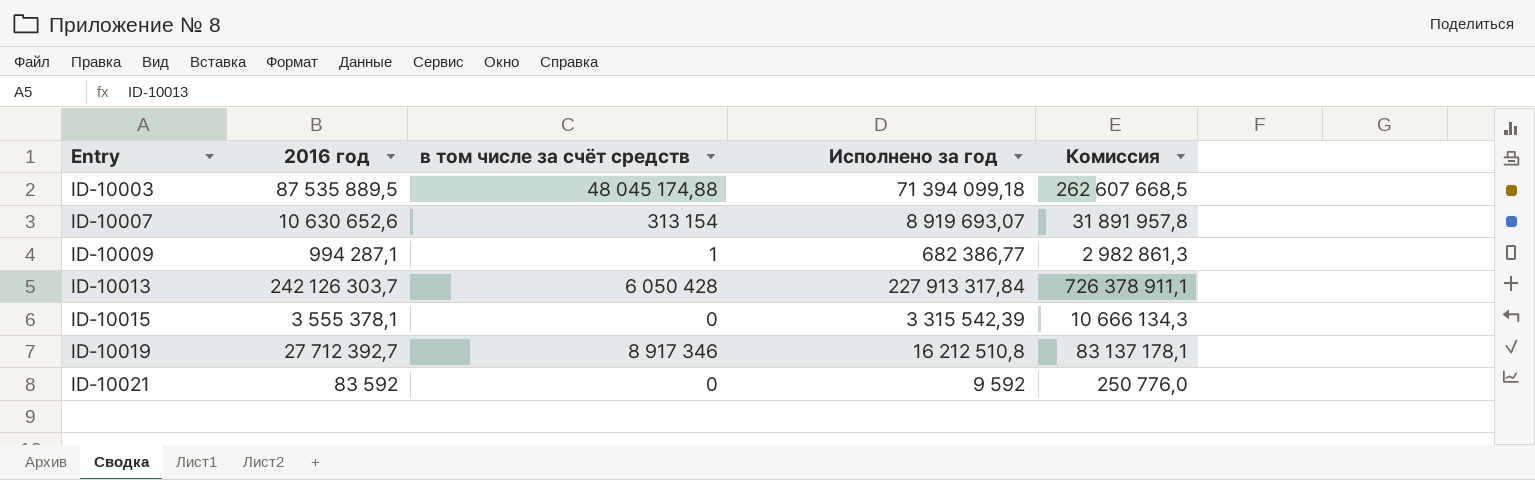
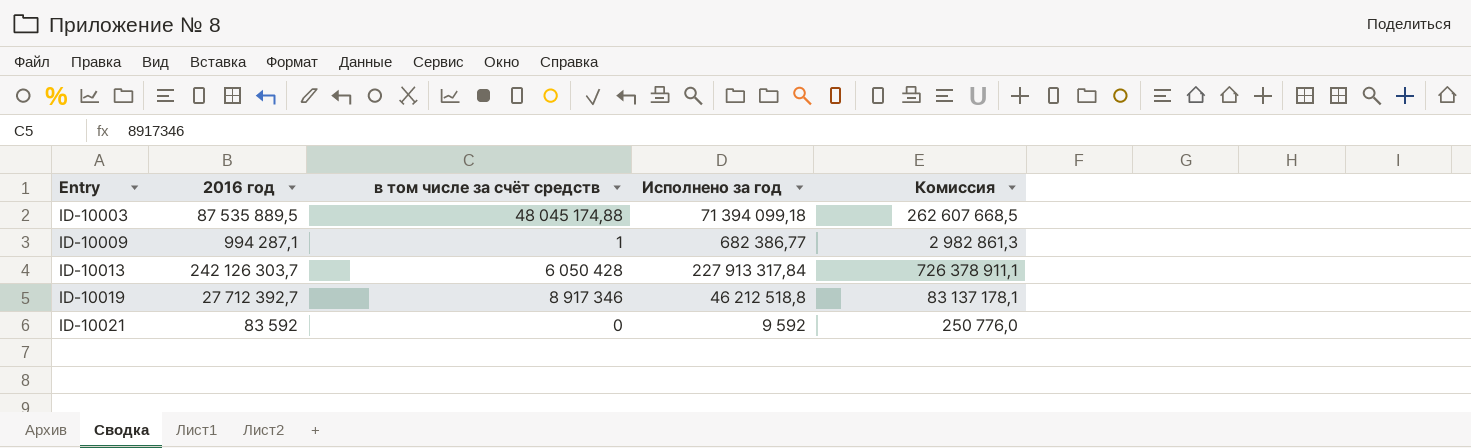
row ID-10007: 10 630 652,6 | 313 154 | 8 919 693,07 | 31 891 957,8 -> none
row ID-10015: 3 555 378,1 | 0 | 3 315 542,39 | 10 666 134,3 -> none
ID-10019 | Исполнено за год: 16 212 510,8 -> 46 212 518,8

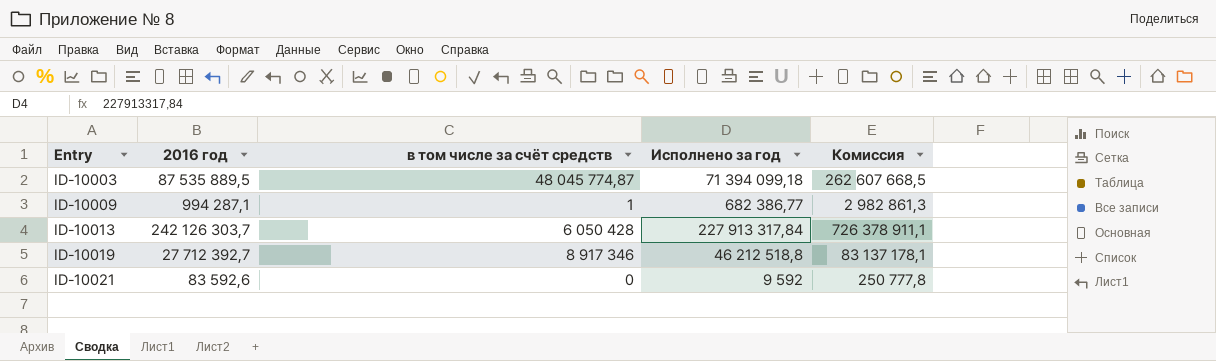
ID-10003 | в том числе за счёт средств: 48 045 174,88 -> 48 045 774,87
ID-10021 | 2016 год: 83 592 -> 83 592,6
ID-10021 | Комиссия: 250 776,0 -> 250 777,8

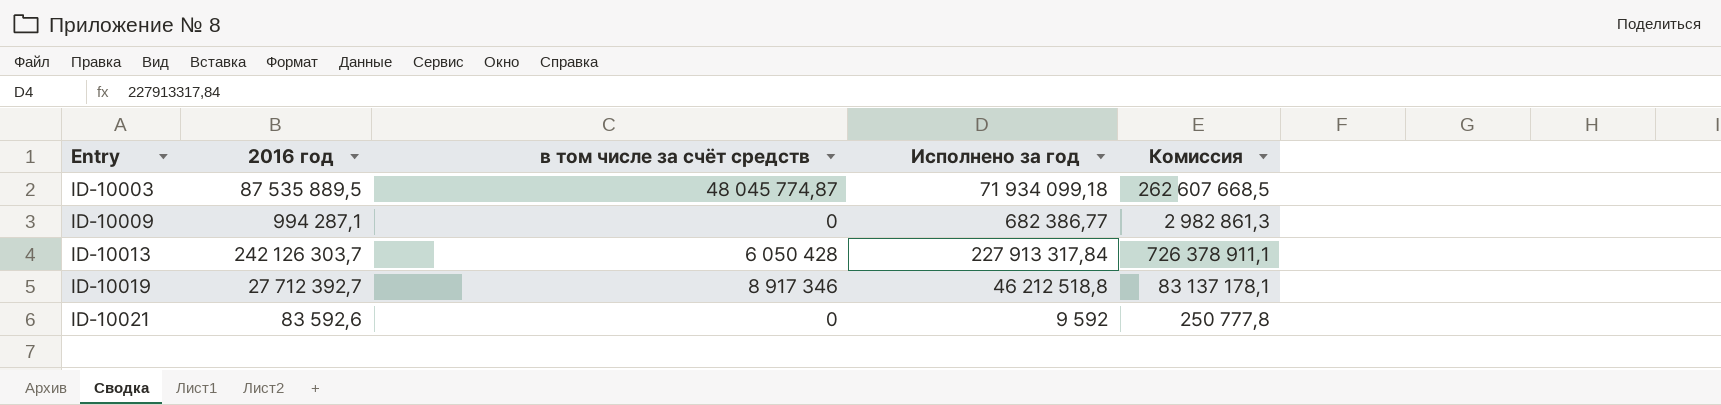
ID-10003 | Исполнено за год: 71 394 099,18 -> 71 934 099,18
ID-10009 | в том числе за счёт средств: 1 -> 0

